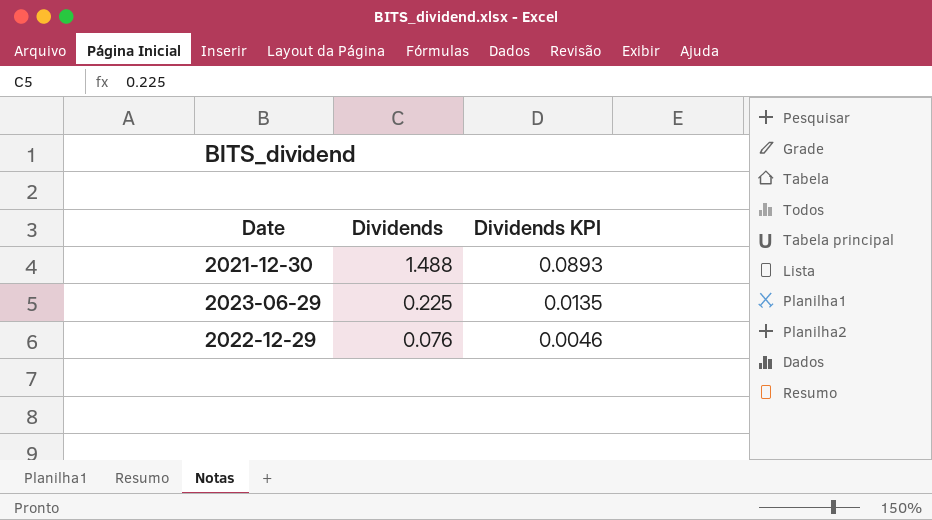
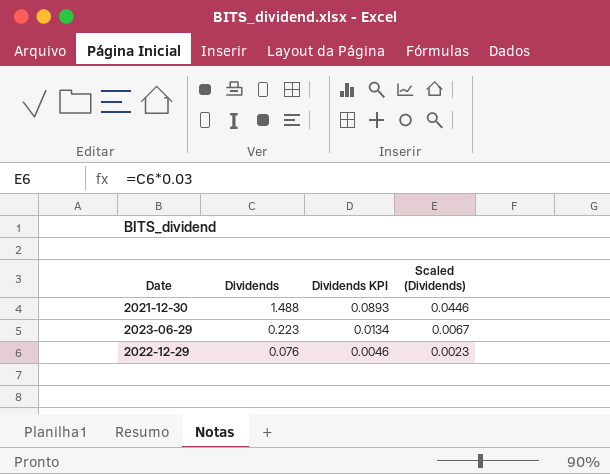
column Scaled (Dividends) | formula: none -> [Dividends] * 0.03
2023-06-29 | Dividends: 0.225 -> 0.223
2023-06-29 | Dividends KPI: 0.0135 -> 0.0134

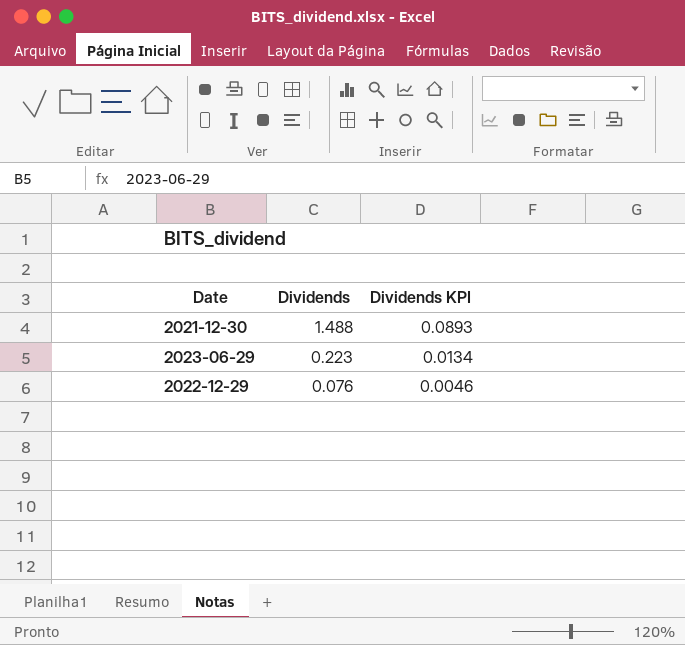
column Scaled (Dividends) | formula: [Dividends] * 0.03 -> none

